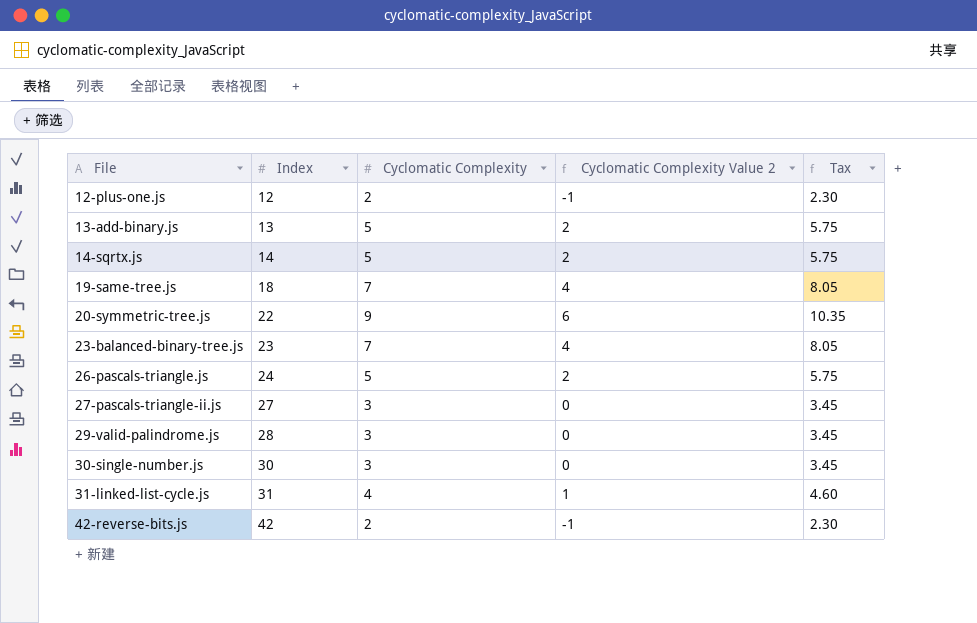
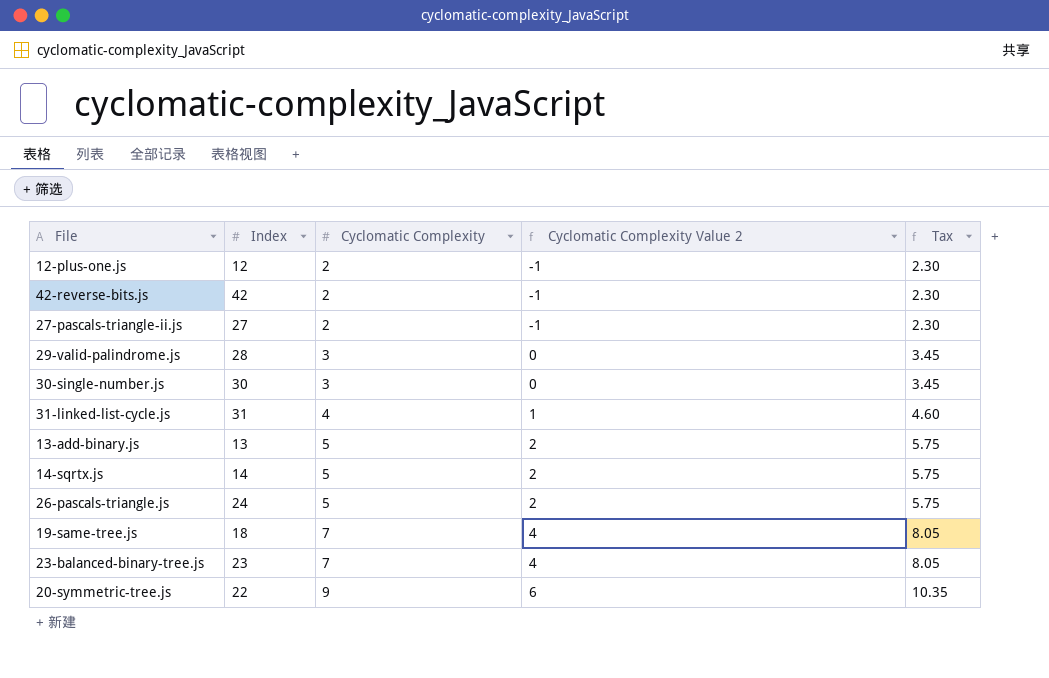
row order: File ascending -> Cyclomatic Complexity ascending
27-pascals-triangle-ii.js | Cyclomatic Complexity: 3 -> 2
27-pascals-triangle-ii.js | Cyclomatic Complexity Value 2: 0 -> -1
27-pascals-triangle-ii.js | Tax: 3.45 -> 2.30

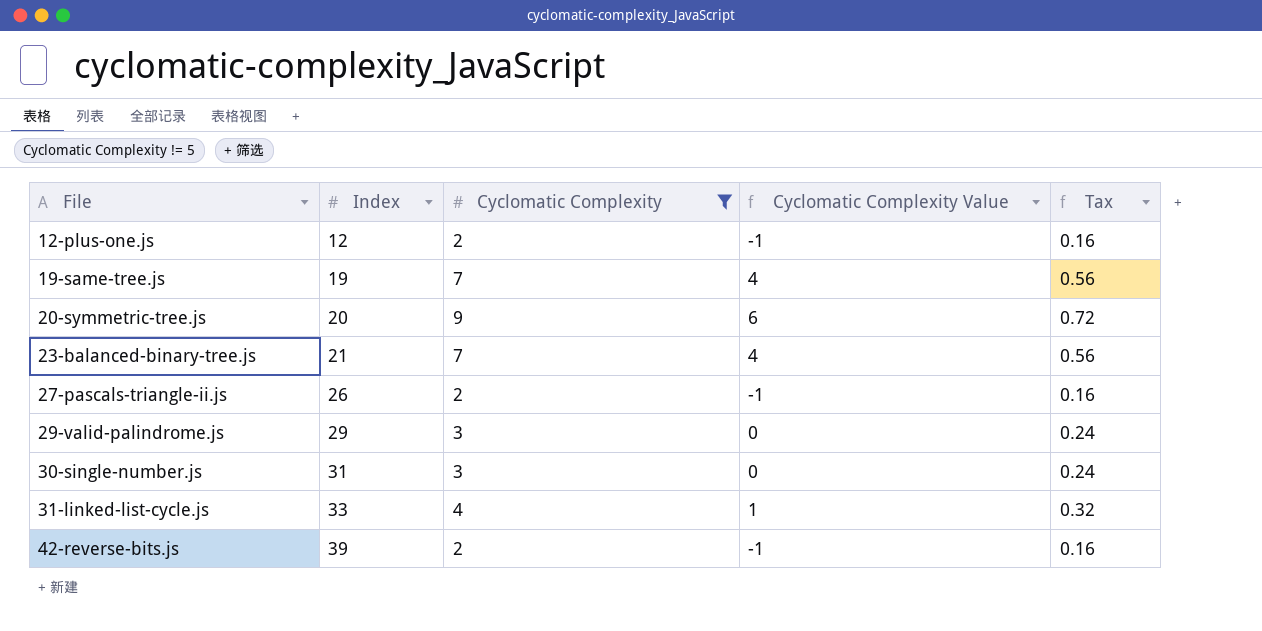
filter: none -> Cyclomatic Complexity != 5
row order: Cyclomatic Complexity ascending -> File ascending
column name: Cyclomatic Complexity Value 2 -> Cyclomatic Complexity Value
column Tax | formula: [Cyclomatic Complexity] * 1.15 -> [Cyclomatic Complexity] * 0.08
19-same-tree.js | Index: 18 -> 19
20-symmetric-tree.js | Index: 22 -> 20
23-balanced-binary-tree.js | Index: 23 -> 21
27-pascals-triangle-ii.js | Index: 27 -> 26
29-valid-palindrome.js | Index: 28 -> 29
30-single-number.js | Index: 30 -> 31
31-linked-list-cycle.js | Index: 31 -> 33
42-reverse-bits.js | Index: 42 -> 39

